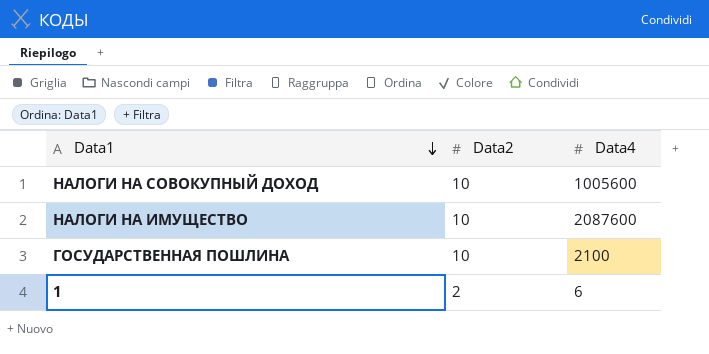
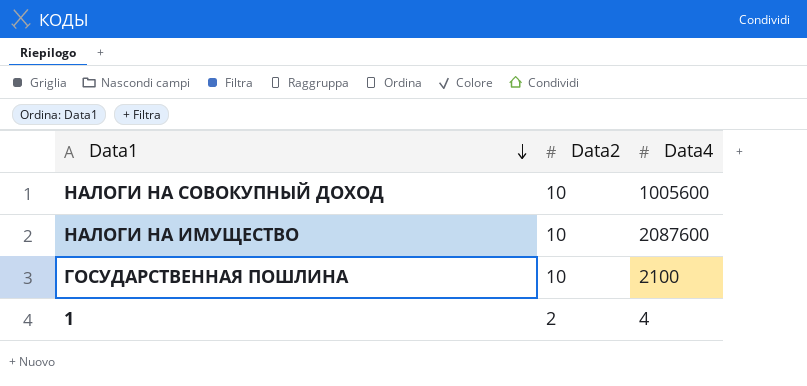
1 | Data4: 6 -> 4

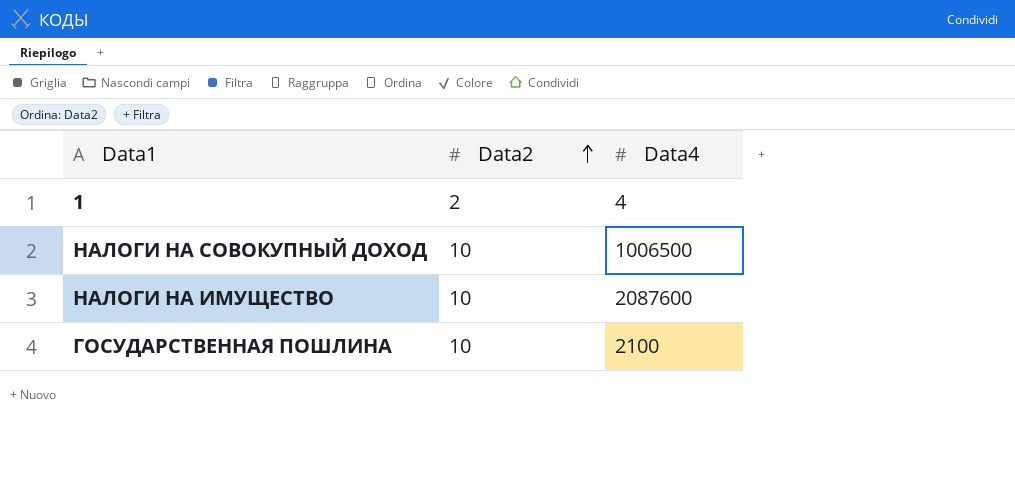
row order: Data1 descending -> Data2 ascending
НАЛОГИ НА СОВОКУПНЫЙ ДОХОД | Data4: 1005600 -> 1006500

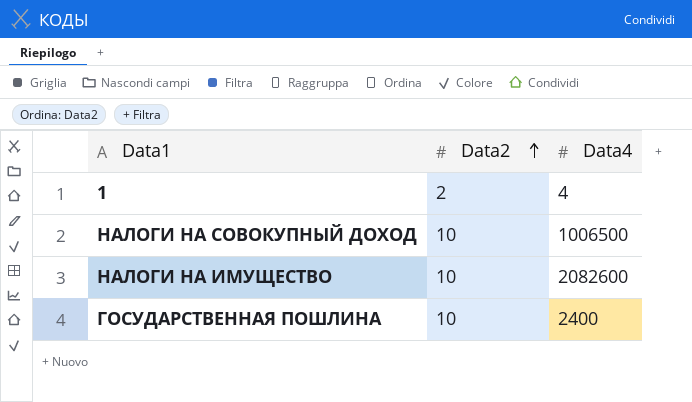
НАЛОГИ НА ИМУЩЕСТВО | Data4: 2087600 -> 2082600
ГОСУДАРСТВЕННАЯ ПОШЛИНА | Data4: 2100 -> 2400

